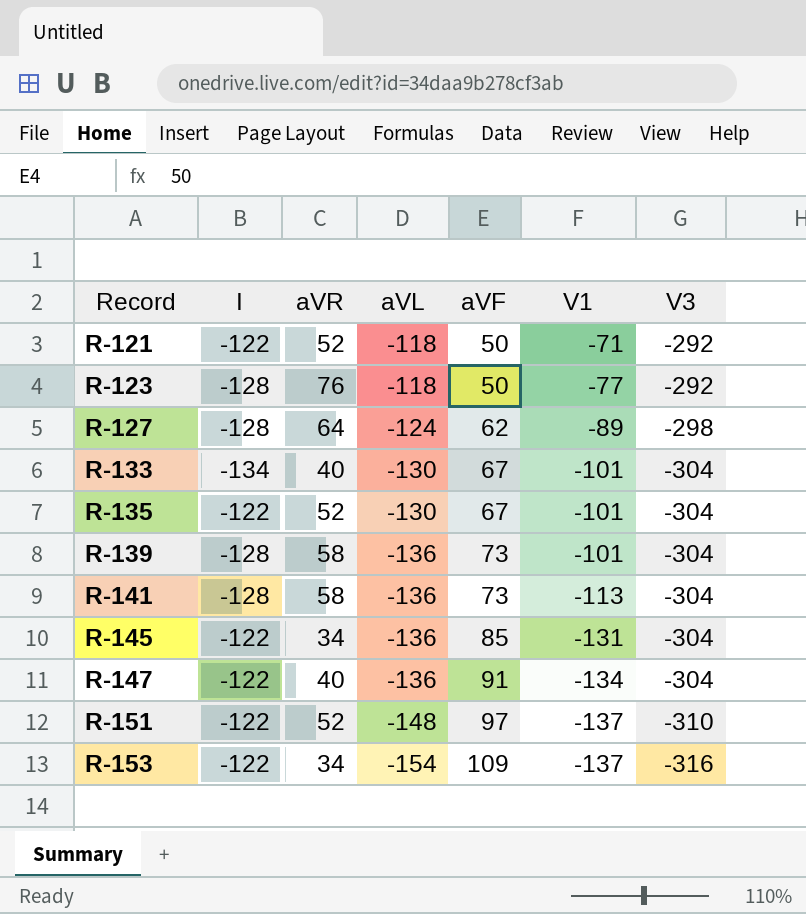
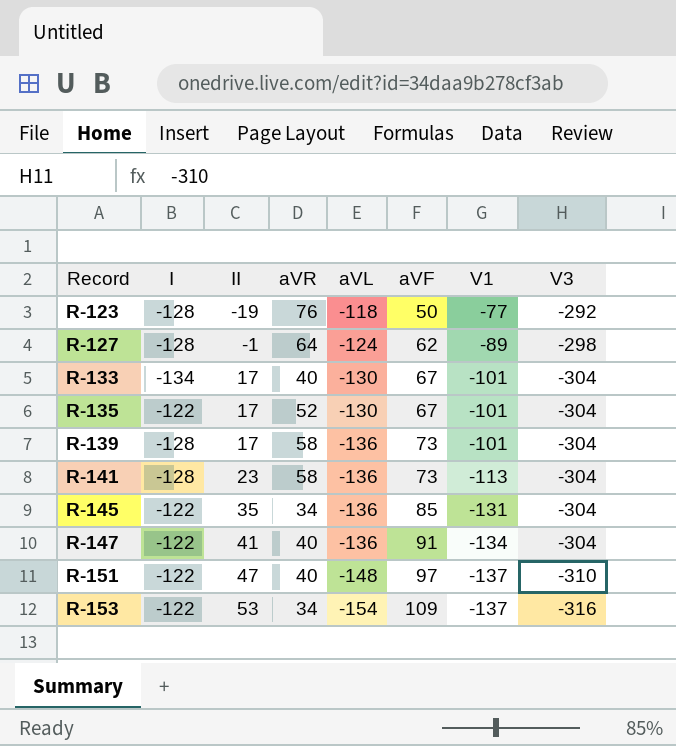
column II | position: none -> 3
row R-121: -122 | 52 | -118 | 50 | -71 | -292 -> none
R-151 | aVR: 52 -> 40

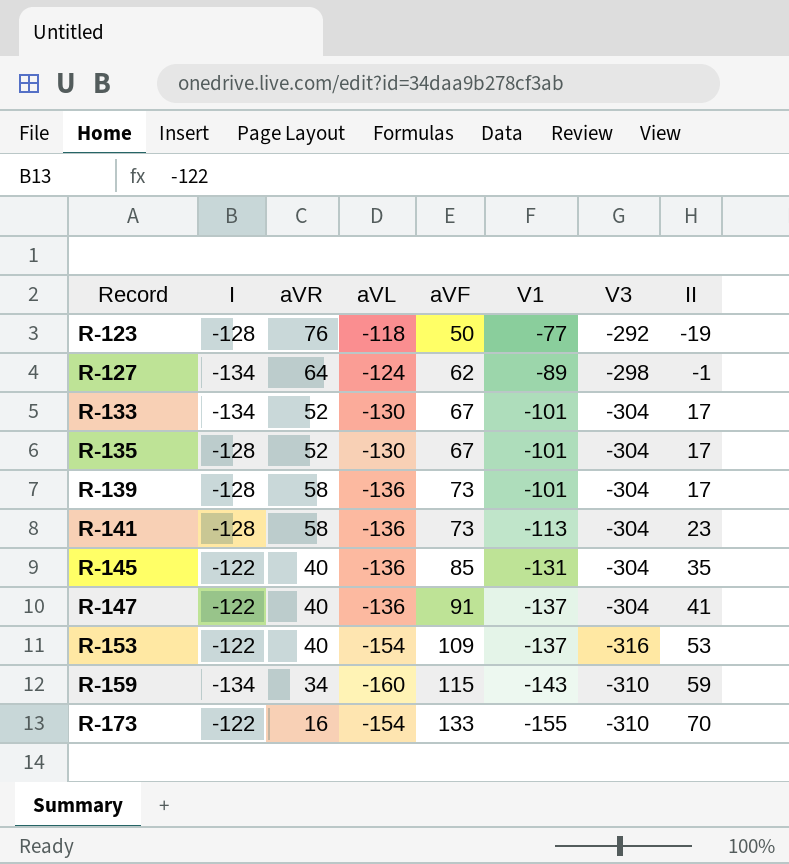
column II | position: 3 -> 8
row R-151: -122 | 47 | 40 | -148 | 97 | -137 | -310 -> none
R-127 | I: -128 -> -134
R-133 | aVR: 40 -> 52
R-135 | I: -122 -> -128
R-145 | aVR: 34 -> 40
R-147 | V1: -134 -> -137
R-153 | aVR: 34 -> 40
row R-159: none -> -134 | 34 | -160 | 115 | -143 | -310 | 59
row R-173: none -> -122 | 16 | -154 | 133 | -155 | -310 | 70

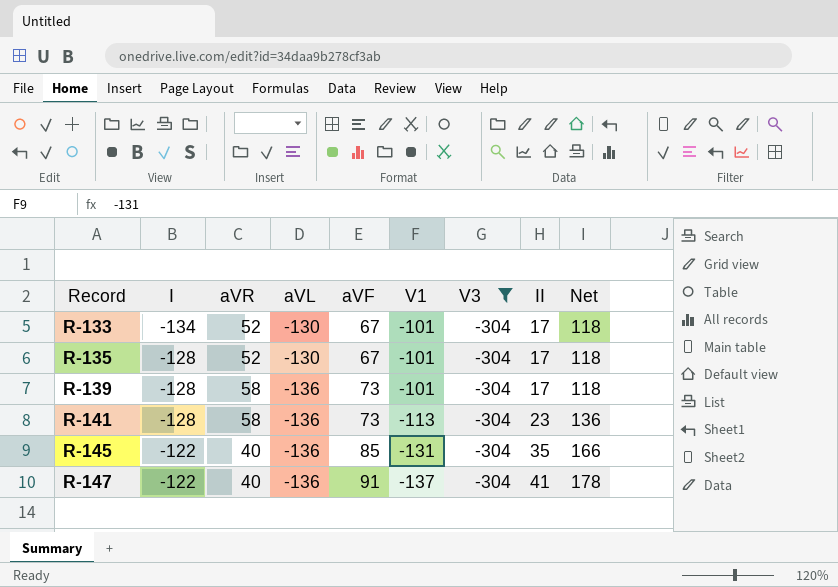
filter: none -> V3 = -304
column Net | formula: none -> [II] - [V1]

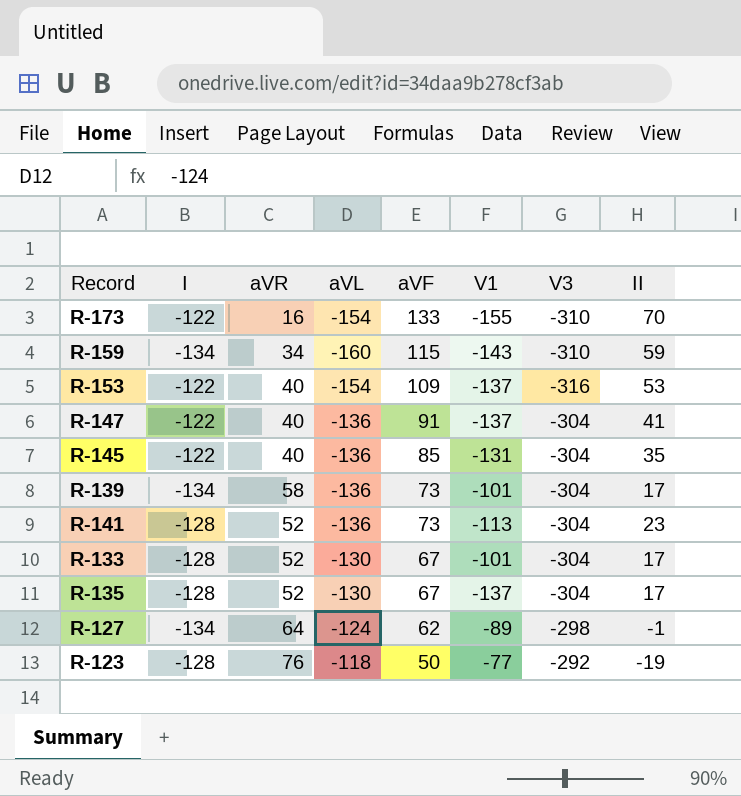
filter: V3 = -304 -> none
row order: Record ascending -> aVF descending
column Net | formula: [II] - [V1] -> none
R-139 | I: -128 -> -134
R-141 | aVR: 58 -> 52
R-133 | I: -134 -> -128
R-135 | V1: -101 -> -137

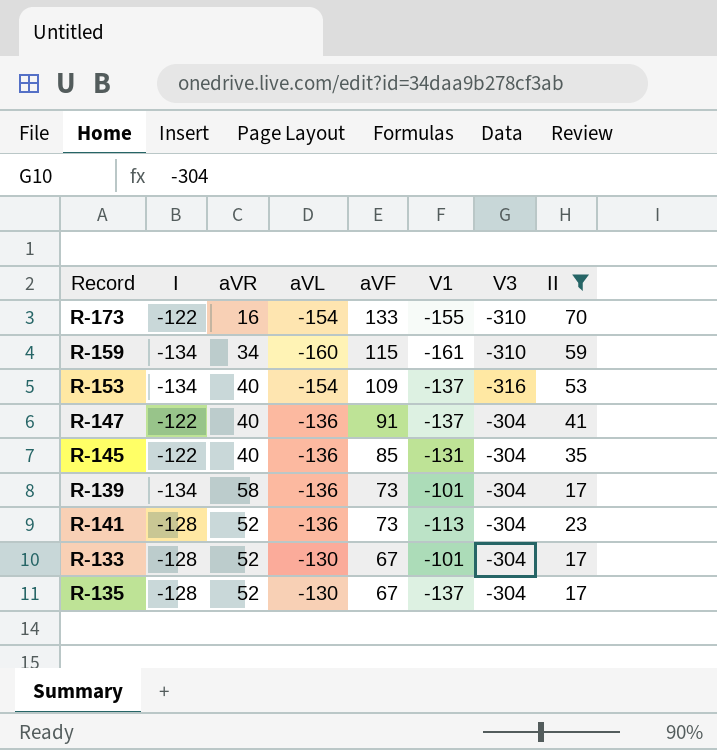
filter: none -> II >= 17
R-159 | V1: -143 -> -161
R-153 | I: -122 -> -134

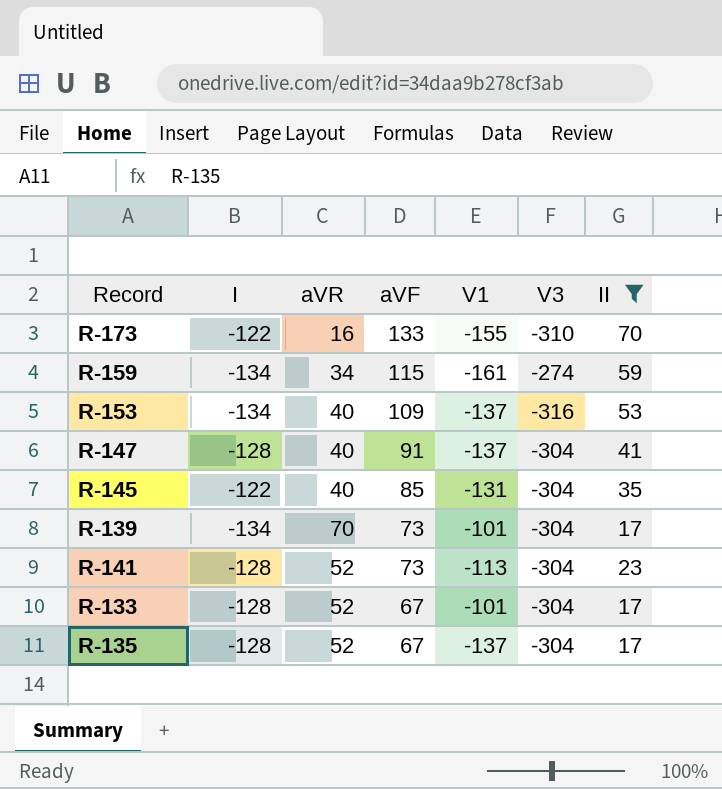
column aVL | position: 4 -> none
R-159 | V3: -310 -> -274
R-147 | I: -122 -> -128
R-139 | aVR: 58 -> 70

